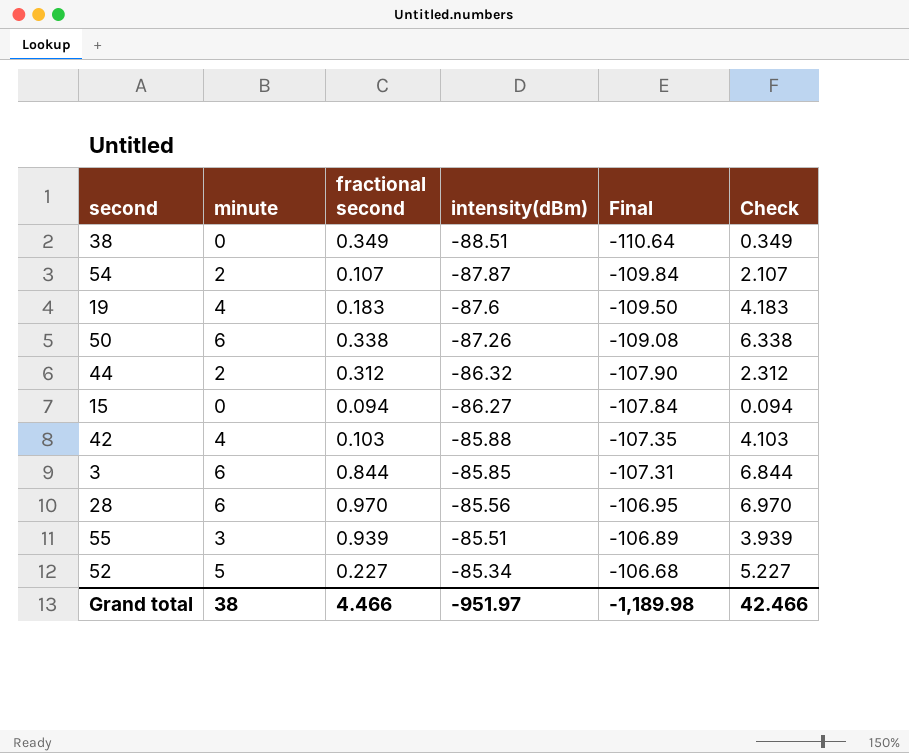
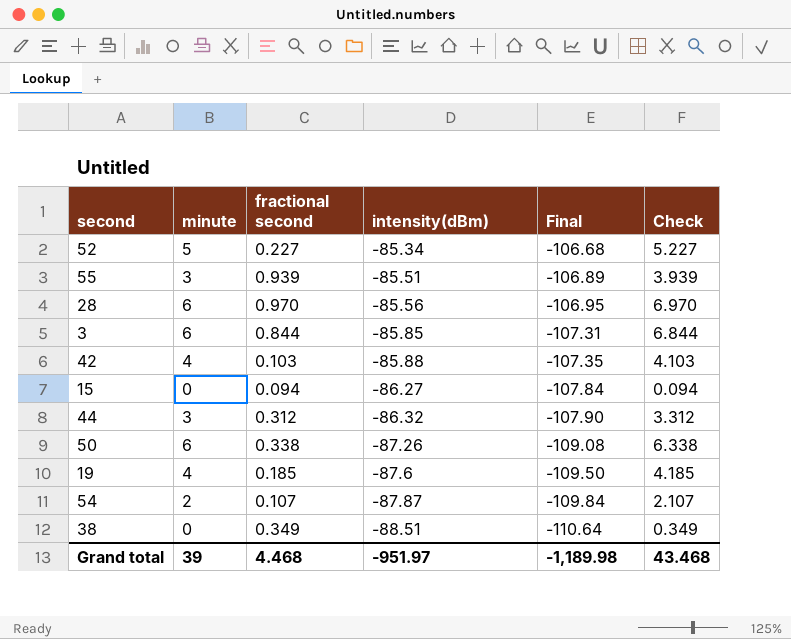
row order: intensity(dBm) ascending -> intensity(dBm) descending
44 | minute: 2 -> 3
44 | Check: 2.312 -> 3.312
19 | fractional second: 0.183 -> 0.185
19 | Check: 4.183 -> 4.185
Grand total | minute: 38 -> 39
Grand total | fractional second: 4.466 -> 4.468
Grand total | Check: 42.466 -> 43.468

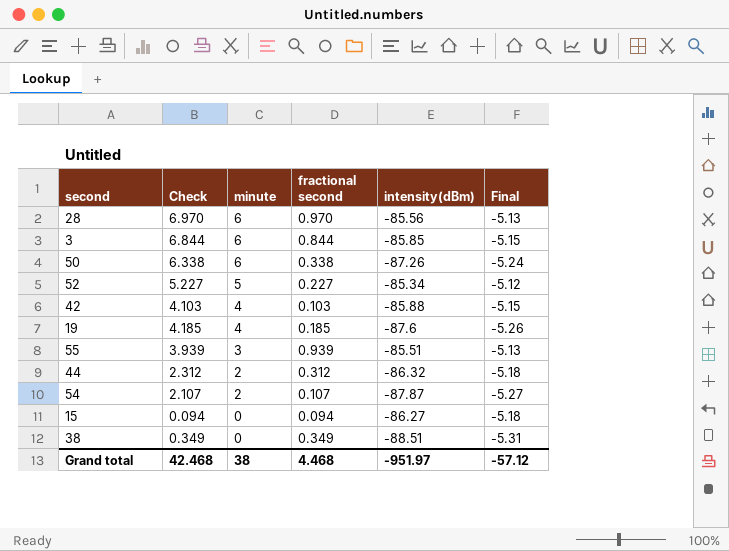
row order: intensity(dBm) descending -> minute descending
column Check | position: 6 -> 2
column Final | formula: [intensity(dBm)] * 1.25 -> [intensity(dBm)] * 0.06
44 | Check: 3.312 -> 2.312
44 | minute: 3 -> 2
Grand total | Check: 43.468 -> 42.468
Grand total | minute: 39 -> 38
Grand total | Final: -1,189.98 -> -57.12

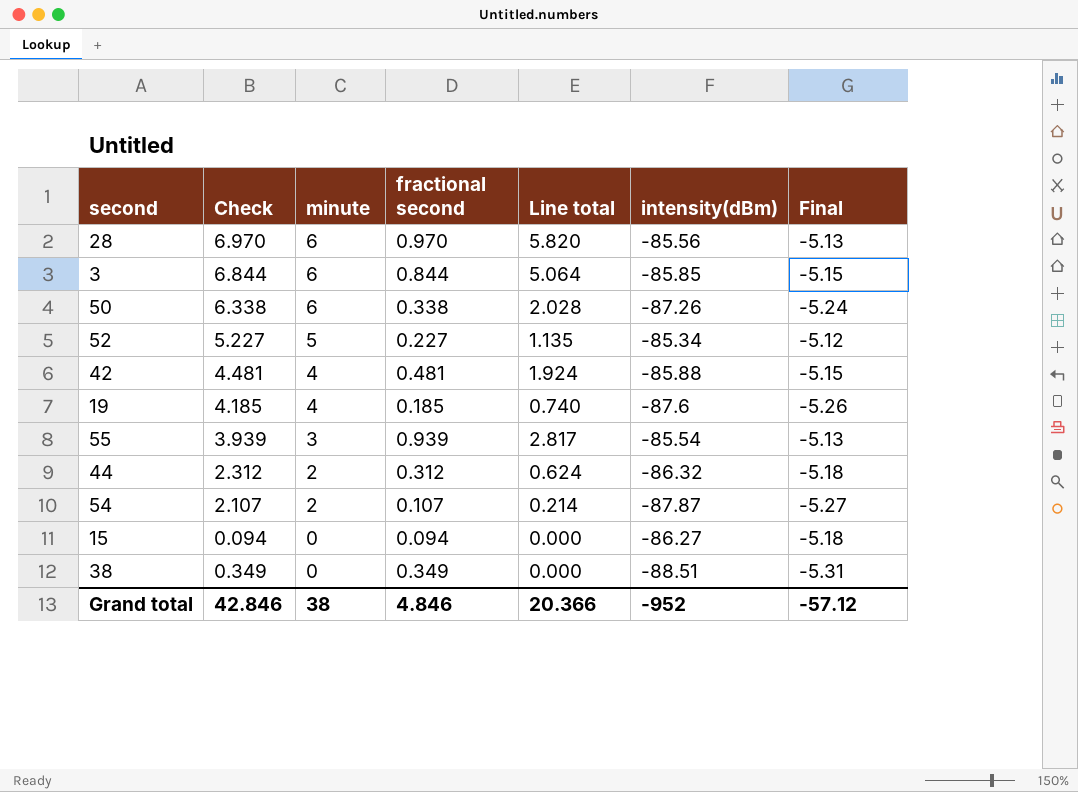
column Line total | formula: none -> [minute] * [fractional second]
42 | Check: 4.103 -> 4.481
42 | fractional second: 0.103 -> 0.481
55 | intensity(dBm): -85.51 -> -85.54
Grand total | Check: 42.468 -> 42.846
Grand total | fractional second: 4.468 -> 4.846
Grand total | intensity(dBm): -951.97 -> -952

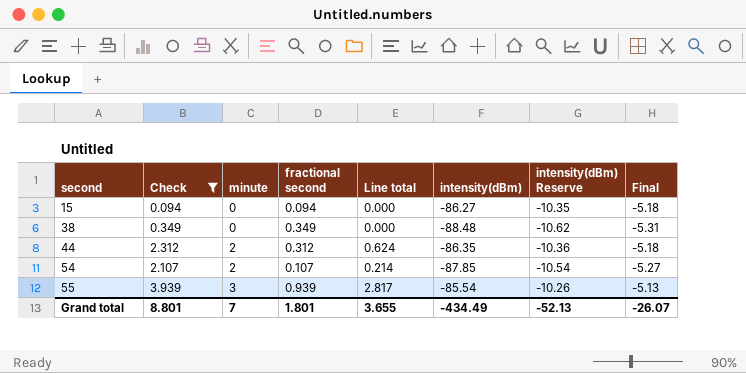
filter: none -> Check <= 3.939
row order: minute descending -> second ascending
column intensity(dBm) Reserve | formula: none -> [intensity(dBm)] * 0.12
38 | intensity(dBm): -88.51 -> -88.48
44 | intensity(dBm): -86.32 -> -86.35
54 | intensity(dBm): -87.87 -> -87.85
Grand total | Check: 42.846 -> 8.801
Grand total | minute: 38 -> 7
Grand total | fractional second: 4.846 -> 1.801
Grand total | Line total: 20.366 -> 3.655
Grand total | intensity(dBm): -952 -> -434.49
Grand total | Final: -57.12 -> -26.07

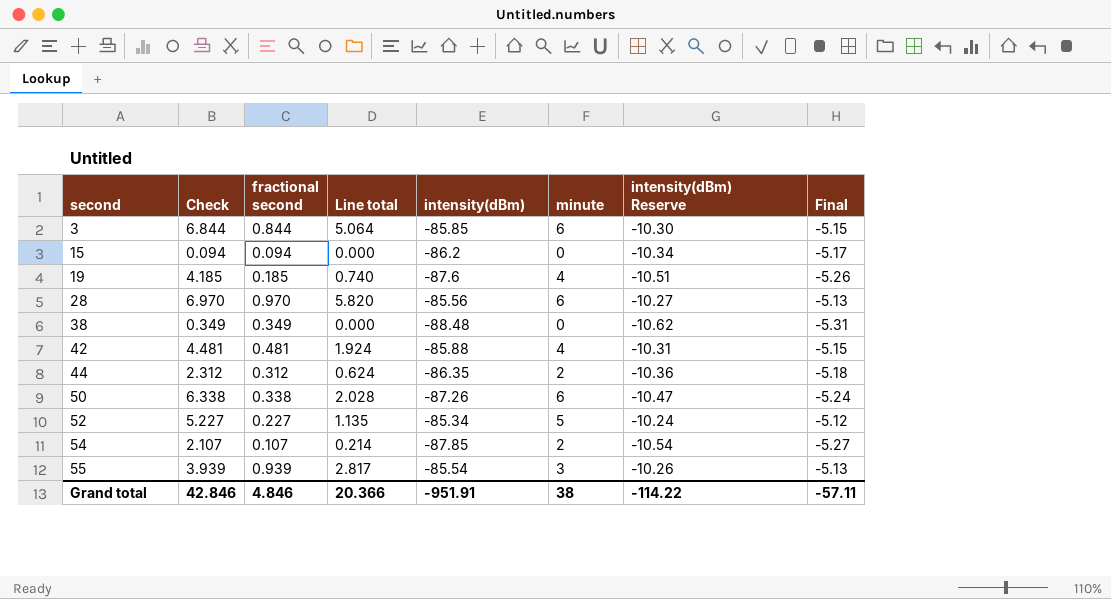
filter: Check <= 3.939 -> none
column minute | position: 3 -> 6
15 | intensity(dBm): -86.27 -> -86.2
15 | intensity(dBm) Reserve: -10.35 -> -10.34
15 | Final: -5.18 -> -5.17
Grand total | Check: 8.801 -> 42.846
Grand total | fractional second: 1.801 -> 4.846
Grand total | Line total: 3.655 -> 20.366
Grand total | intensity(dBm): -434.49 -> -951.91
Grand total | minute: 7 -> 38
Grand total | intensity(dBm) Reserve: -52.13 -> -114.22
Grand total | Final: -26.07 -> -57.11

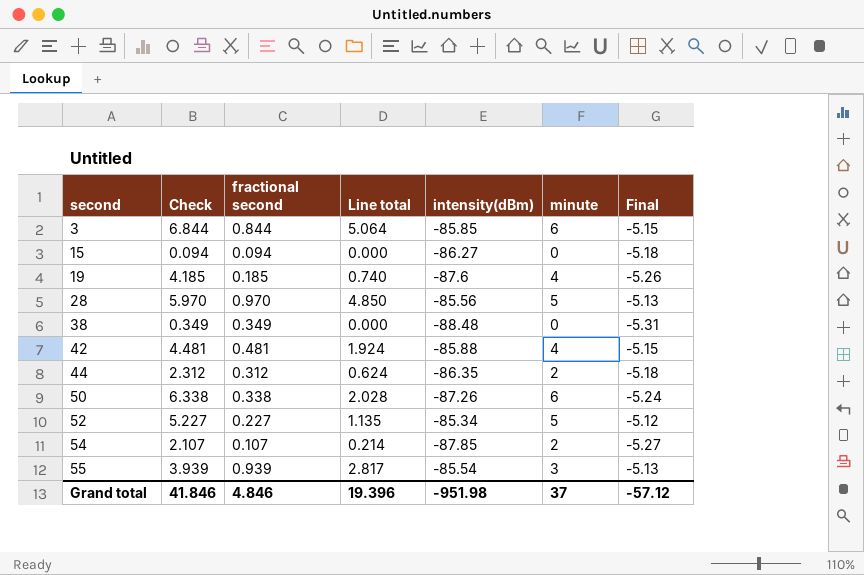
column intensity(dBm) Reserve | formula: [intensity(dBm)] * 0.12 -> none
15 | intensity(dBm): -86.2 -> -86.27
15 | Final: -5.17 -> -5.18
28 | Check: 6.970 -> 5.970
28 | Line total: 5.820 -> 4.850
28 | minute: 6 -> 5
Grand total | Check: 42.846 -> 41.846
Grand total | Line total: 20.366 -> 19.396
Grand total | intensity(dBm): -951.91 -> -951.98
Grand total | minute: 38 -> 37
Grand total | Final: -57.11 -> -57.12

